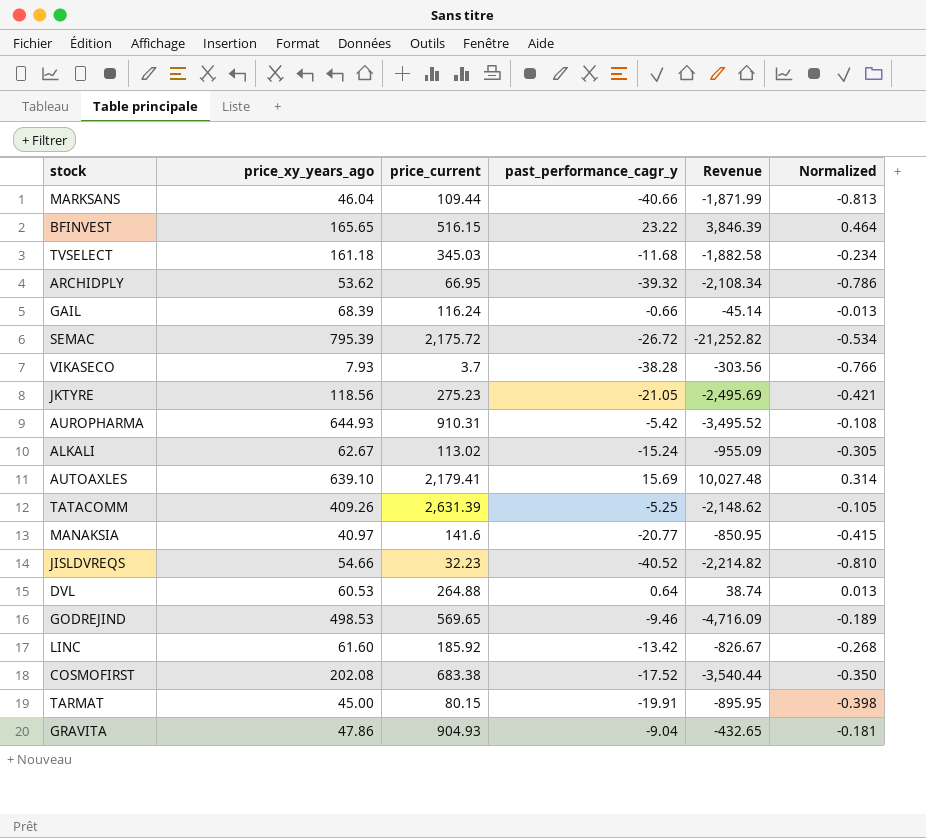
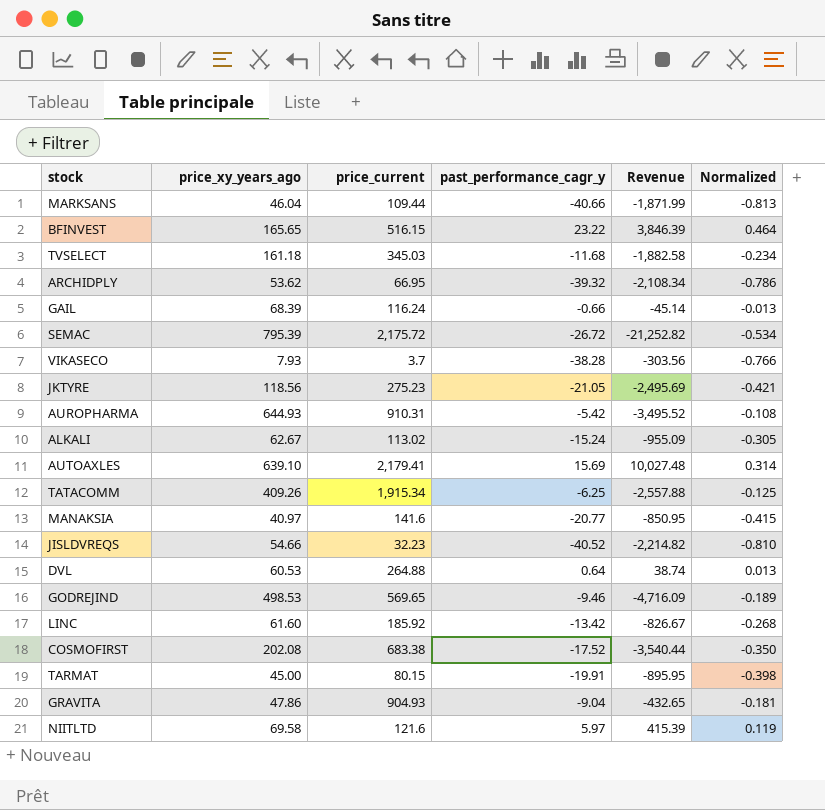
TATACOMM | price_current: 2,631.39 -> 1,915.34
TATACOMM | past_performance_cagr_y: -5.25 -> -6.25
TATACOMM | Revenue: -2,148.62 -> -2,557.88
TATACOMM | Normalized: -0.105 -> -0.125
row NIITLTD: none -> 69.58 | 121.6 | 5.97 | 415.39 | 0.119

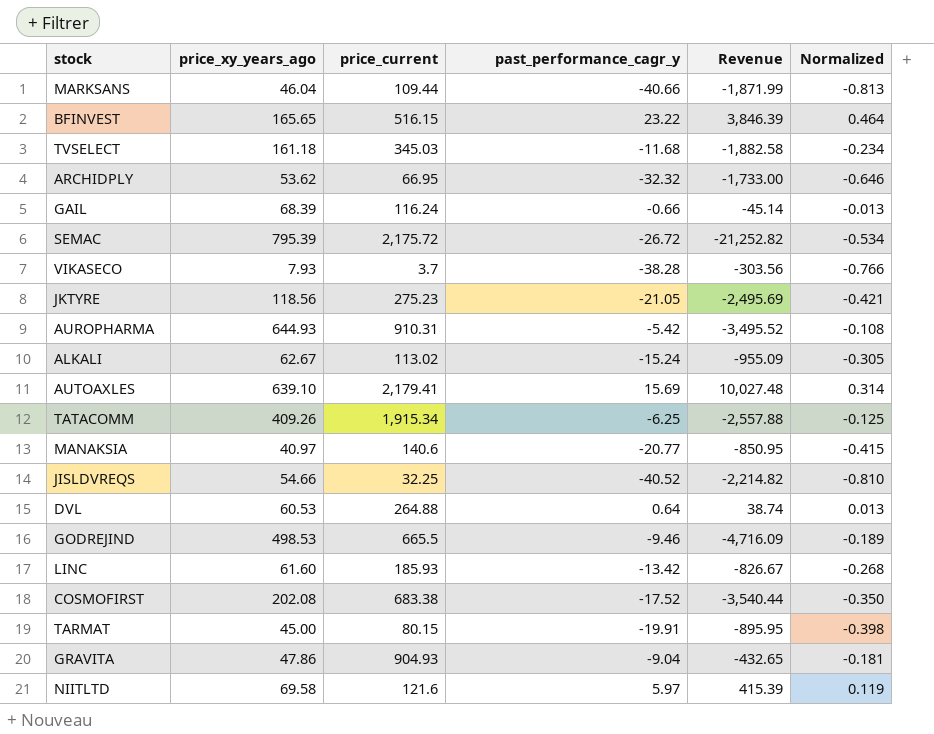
ARCHIDPLY | past_performance_cagr_y: -39.32 -> -32.32
ARCHIDPLY | Revenue: -2,108.34 -> -1,733.00
ARCHIDPLY | Normalized: -0.786 -> -0.646
MANAKSIA | price_current: 141.6 -> 140.6
JISLDVREQS | price_current: 32.23 -> 32.25
GODREJIND | price_current: 569.65 -> 665.5
LINC | price_current: 185.92 -> 185.93

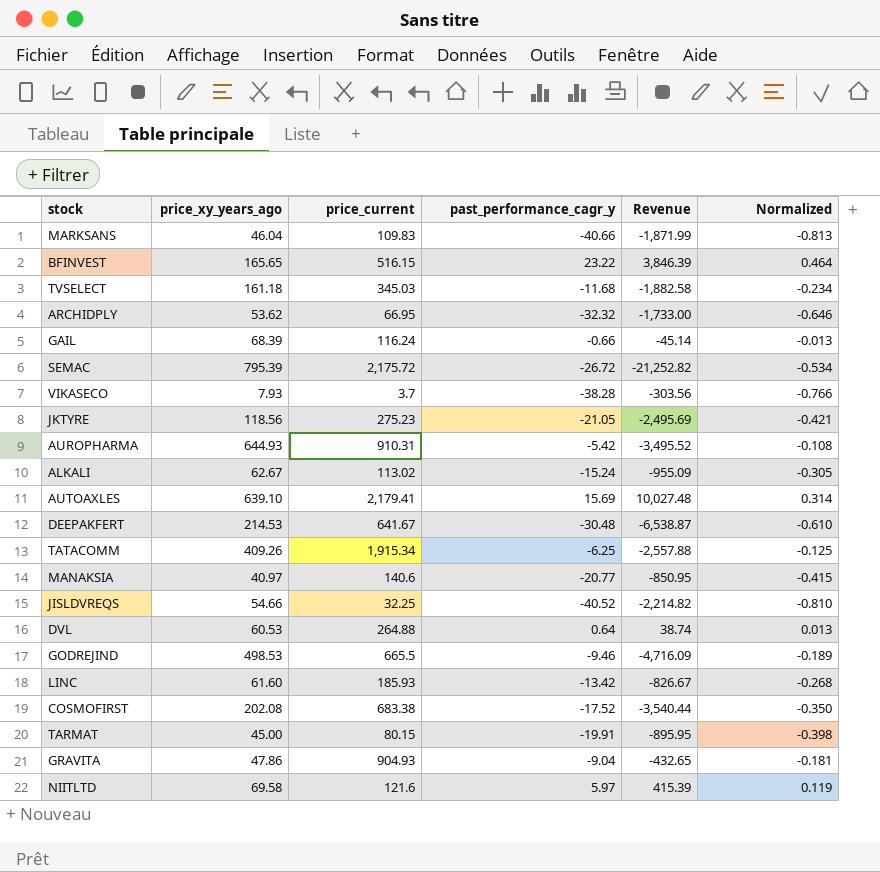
MARKSANS | price_current: 109.44 -> 109.83
row DEEPAKFERT: none -> 214.53 | 641.67 | -30.48 | -6,538.87 | -0.610

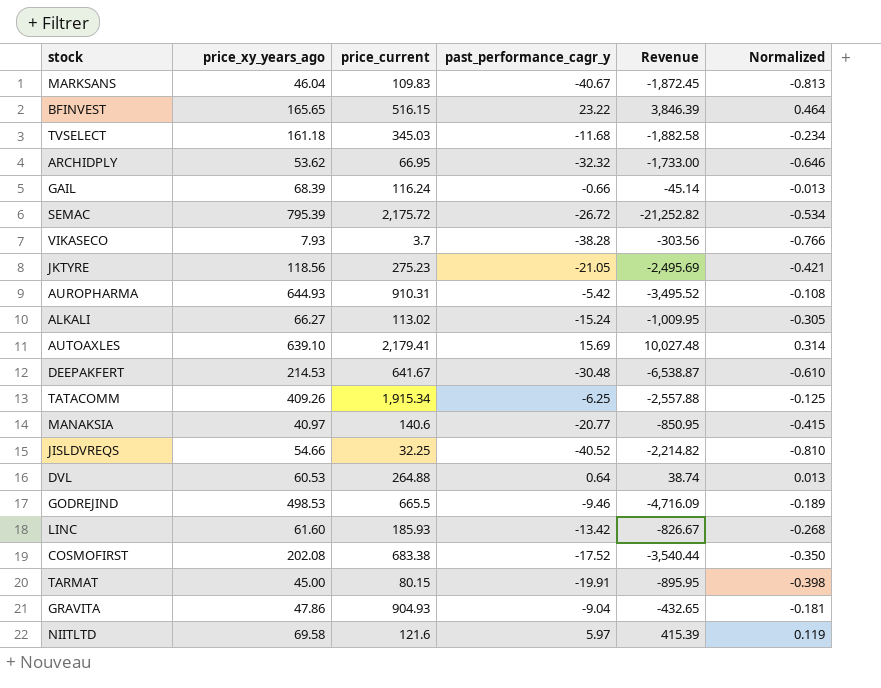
MARKSANS | past_performance_cagr_y: -40.66 -> -40.67
MARKSANS | Revenue: -1,871.99 -> -1,872.45
ALKALI | price_xy_years_ago: 62.67 -> 66.27
ALKALI | Revenue: -955.09 -> -1,009.95

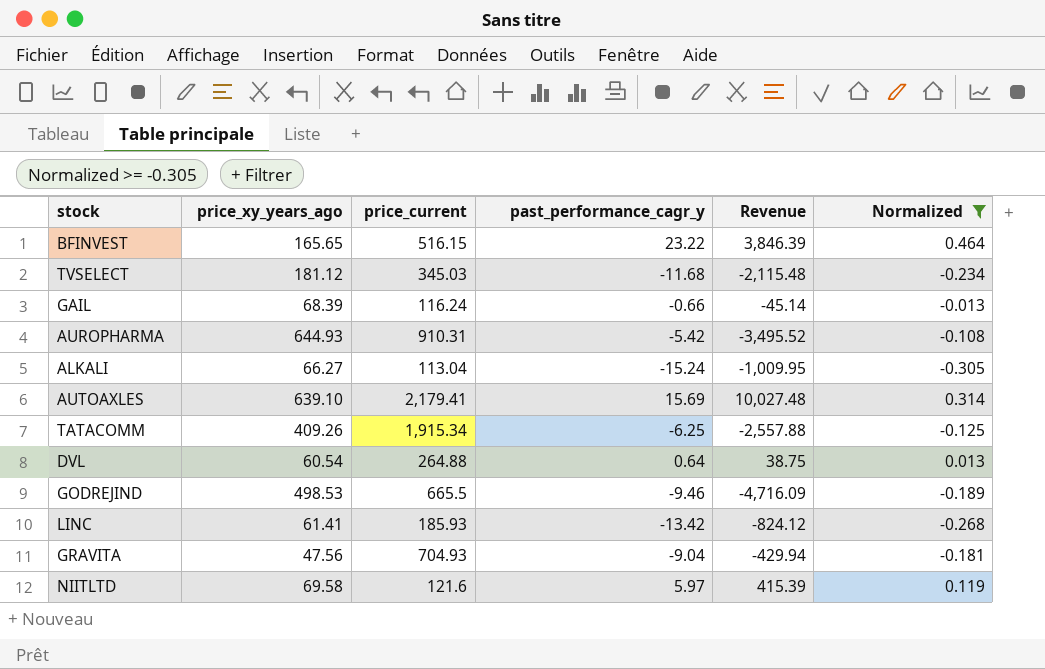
filter: none -> Normalized >= -0.305
TVSELECT | price_xy_years_ago: 161.18 -> 181.12
TVSELECT | Revenue: -1,882.58 -> -2,115.48
ALKALI | price_current: 113.02 -> 113.04
DVL | price_xy_years_ago: 60.53 -> 60.54
DVL | Revenue: 38.74 -> 38.75
LINC | price_xy_years_ago: 61.60 -> 61.41
LINC | Revenue: -826.67 -> -824.12
GRAVITA | price_xy_years_ago: 47.86 -> 47.56
GRAVITA | price_current: 904.93 -> 704.93
GRAVITA | Revenue: -432.65 -> -429.94

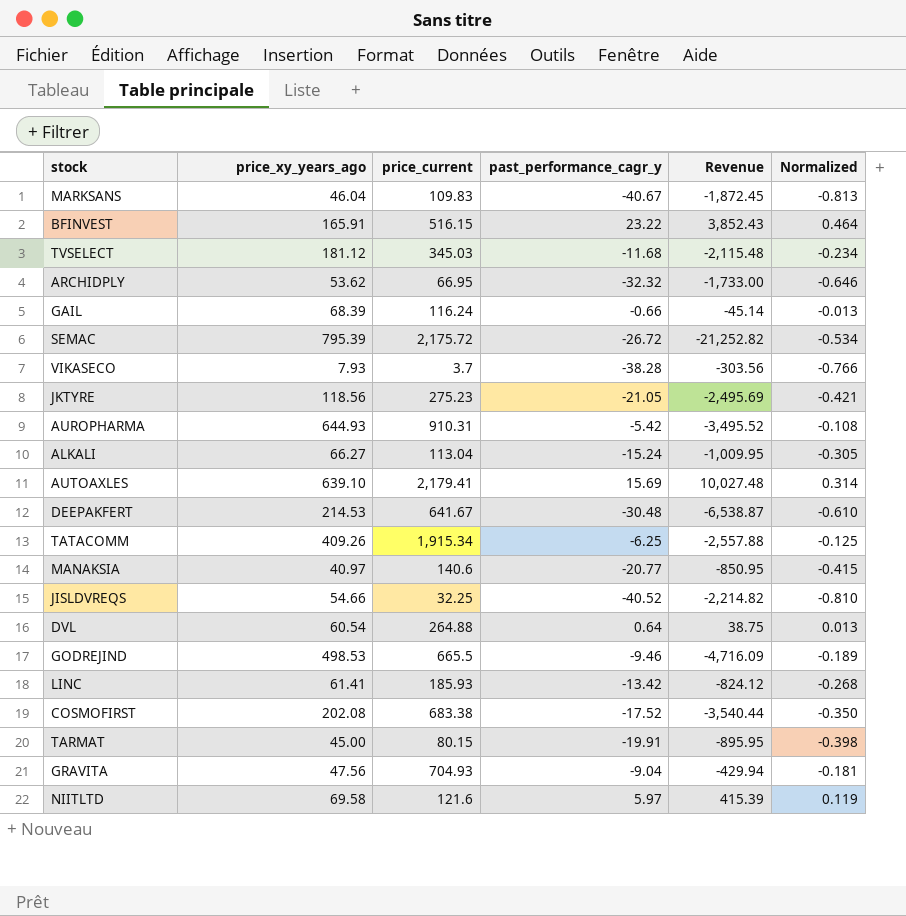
filter: Normalized >= -0.305 -> none
BFINVEST | price_xy_years_ago: 165.65 -> 165.91
BFINVEST | Revenue: 3,846.39 -> 3,852.43

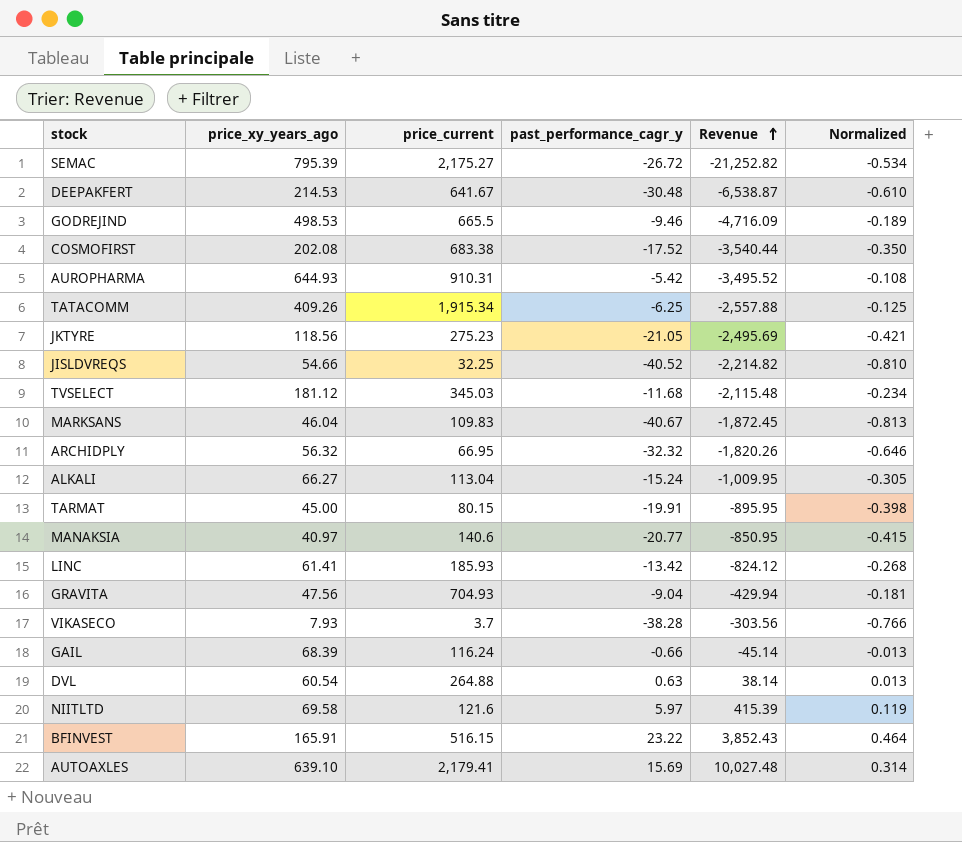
row order: none -> Revenue ascending
SEMAC | price_current: 2,175.72 -> 2,175.27
ARCHIDPLY | price_xy_years_ago: 53.62 -> 56.32
ARCHIDPLY | Revenue: -1,733.00 -> -1,820.26
DVL | past_performance_cagr_y: 0.64 -> 0.63
DVL | Revenue: 38.75 -> 38.14

